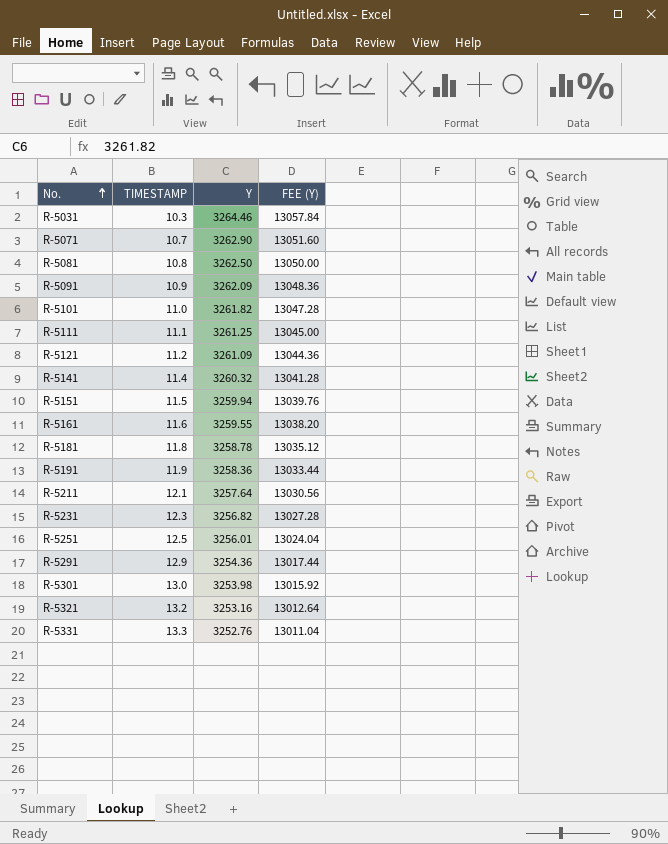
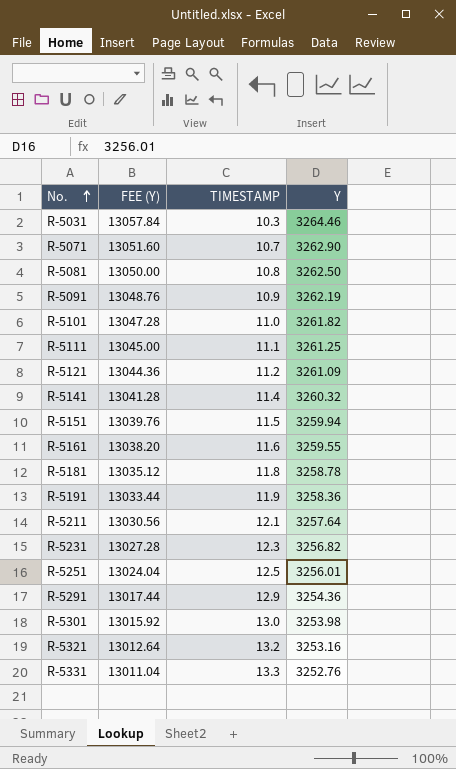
column FEE (Y) | position: 4 -> 2
R-5091 | FEE (Y): 13048.36 -> 13048.76
R-5091 | Y: 3262.09 -> 3262.19

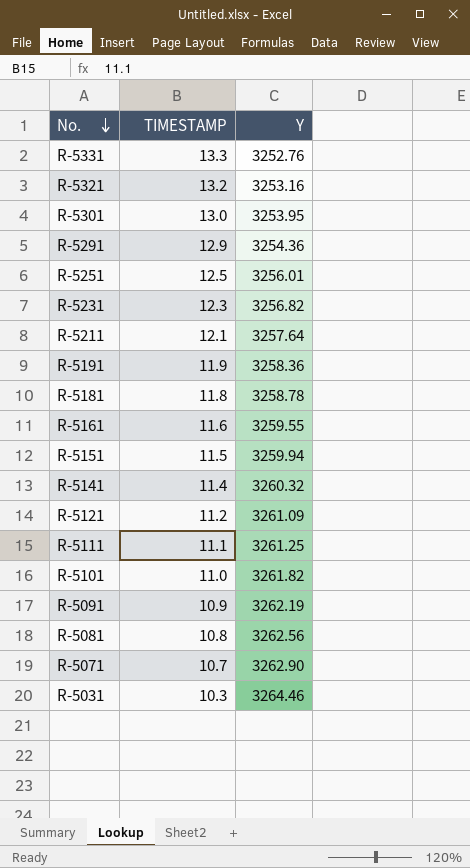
row order: No. ascending -> No. descending
column FEE (Y) | formula: [Y] * 4 -> none
R-5301 | Y: 3253.98 -> 3253.95
R-5081 | Y: 3262.50 -> 3262.56

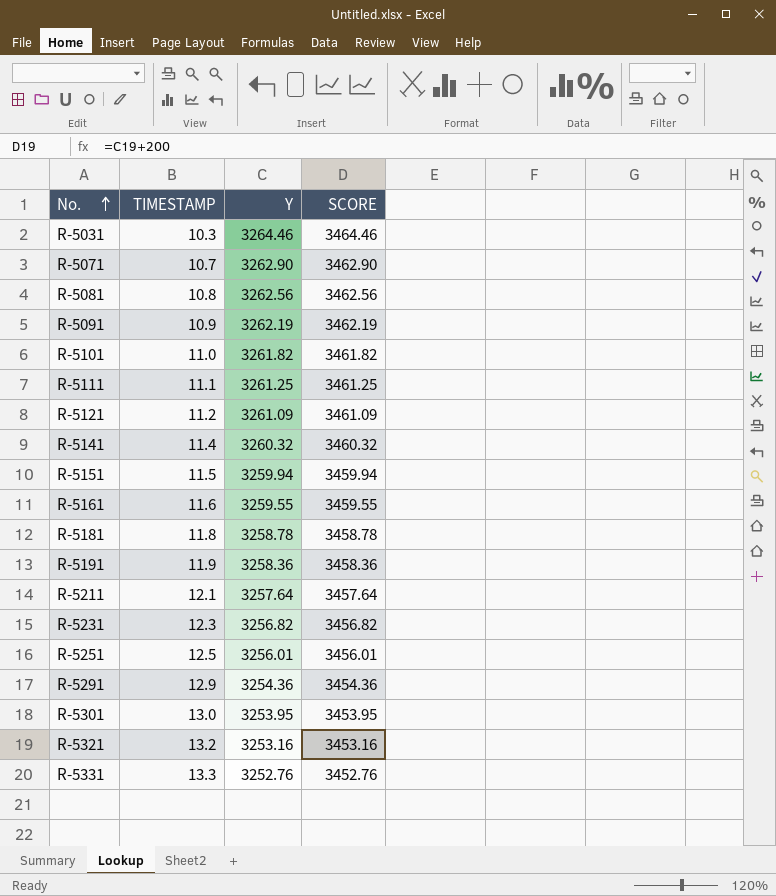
row order: No. descending -> No. ascending
column SCORE | formula: none -> [Y] + 200

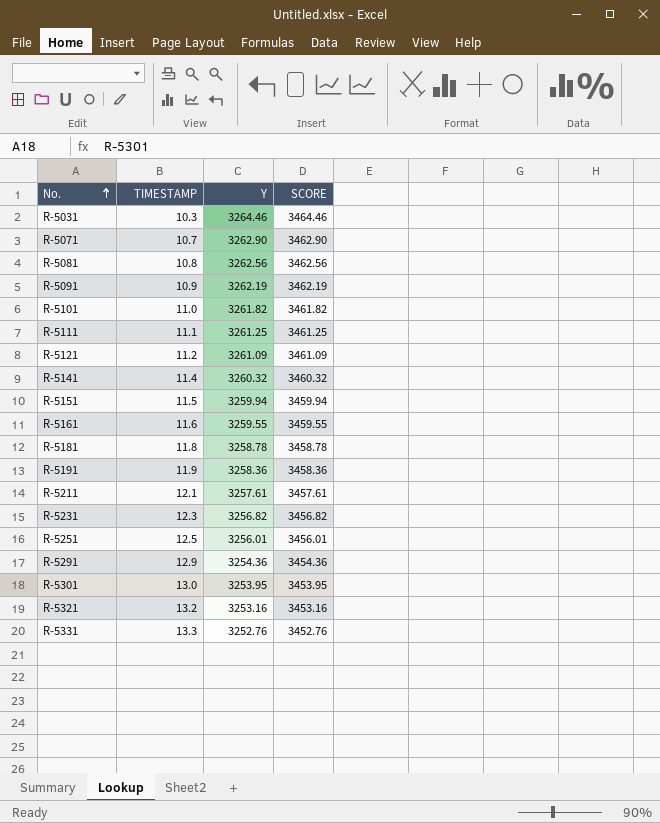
R-5211 | Y: 3257.64 -> 3257.61
R-5211 | SCORE: 3457.64 -> 3457.61

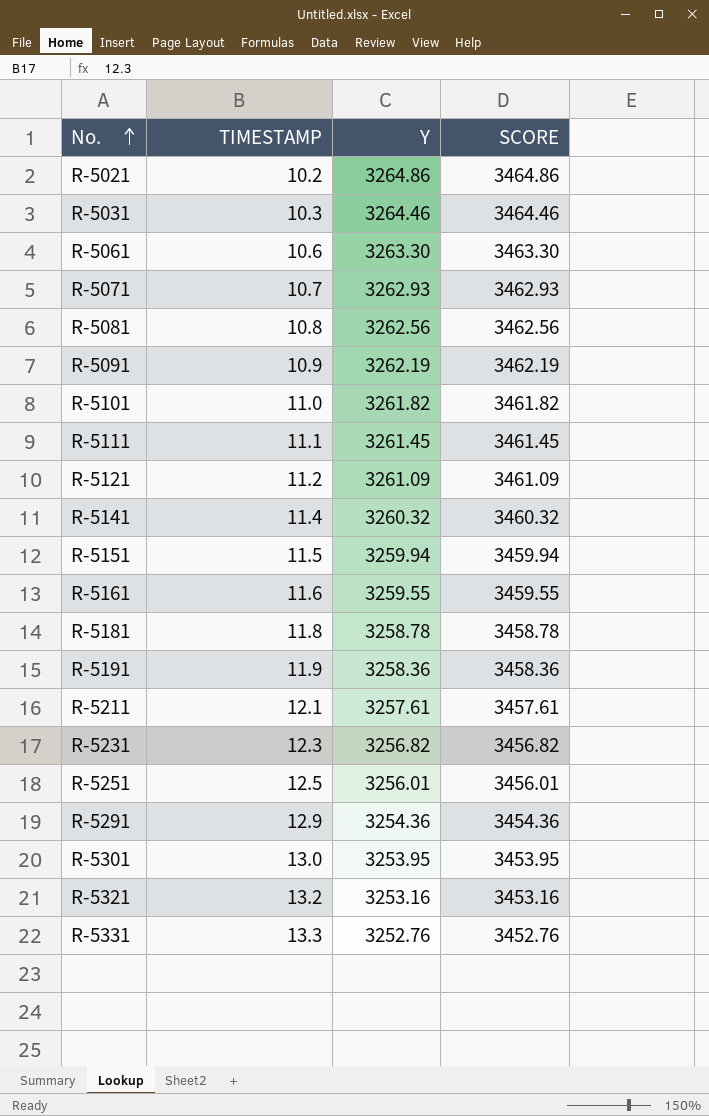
row R-5021: none -> 10.2 | 3264.86 | 3464.86
row R-5061: none -> 10.6 | 3263.30 | 3463.30
R-5071 | Y: 3262.90 -> 3262.93
R-5071 | SCORE: 3462.90 -> 3462.93
R-5111 | Y: 3261.25 -> 3261.45
R-5111 | SCORE: 3461.25 -> 3461.45

